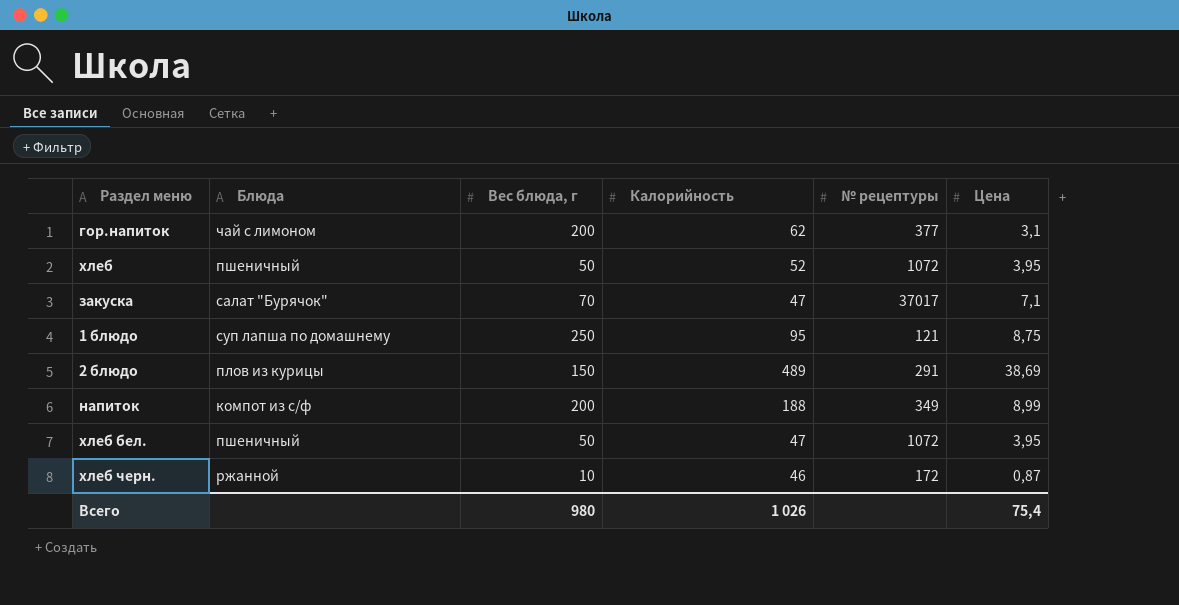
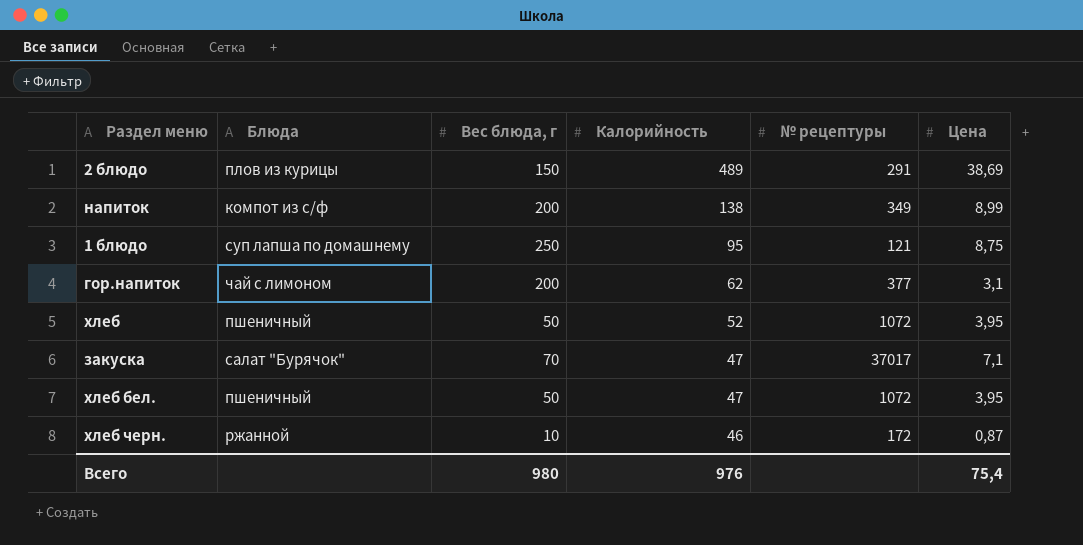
row order: none -> Калорийность descending
напиток | Калорийность: 188 -> 138
Всего | Калорийность: 1 026 -> 976

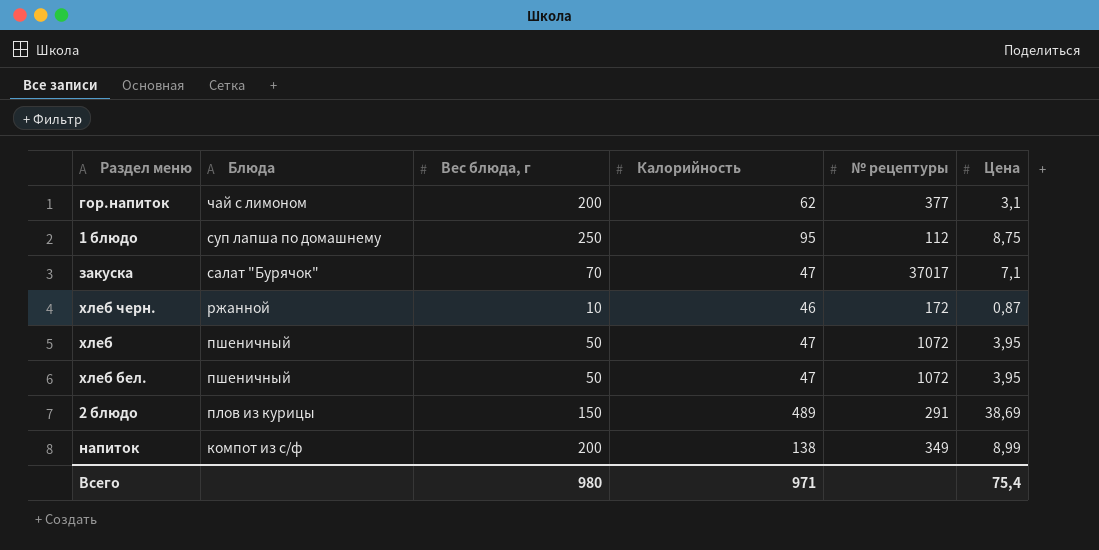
row order: Калорийность descending -> Блюда descending
1 блюдо | № рецептуры: 121 -> 112
хлеб | Калорийность: 52 -> 47
Всего | Калорийность: 976 -> 971

